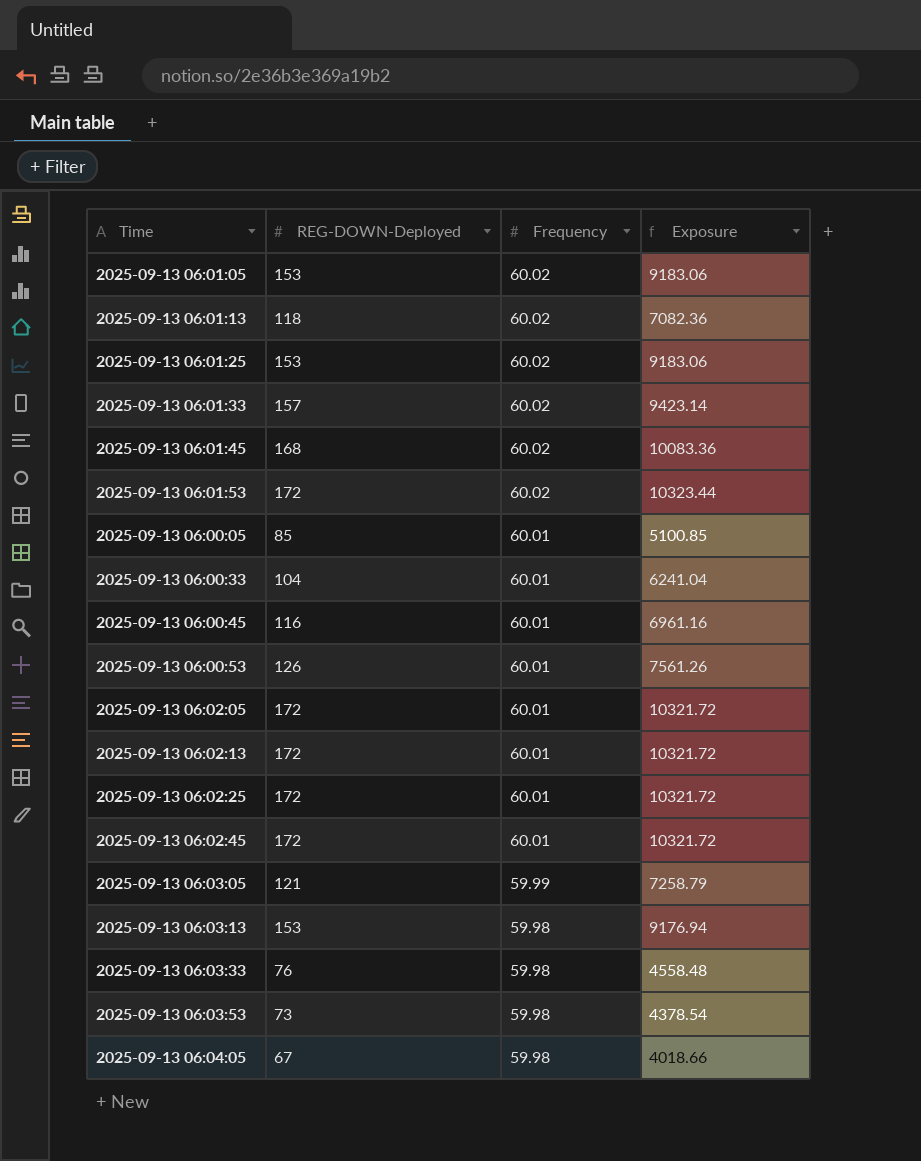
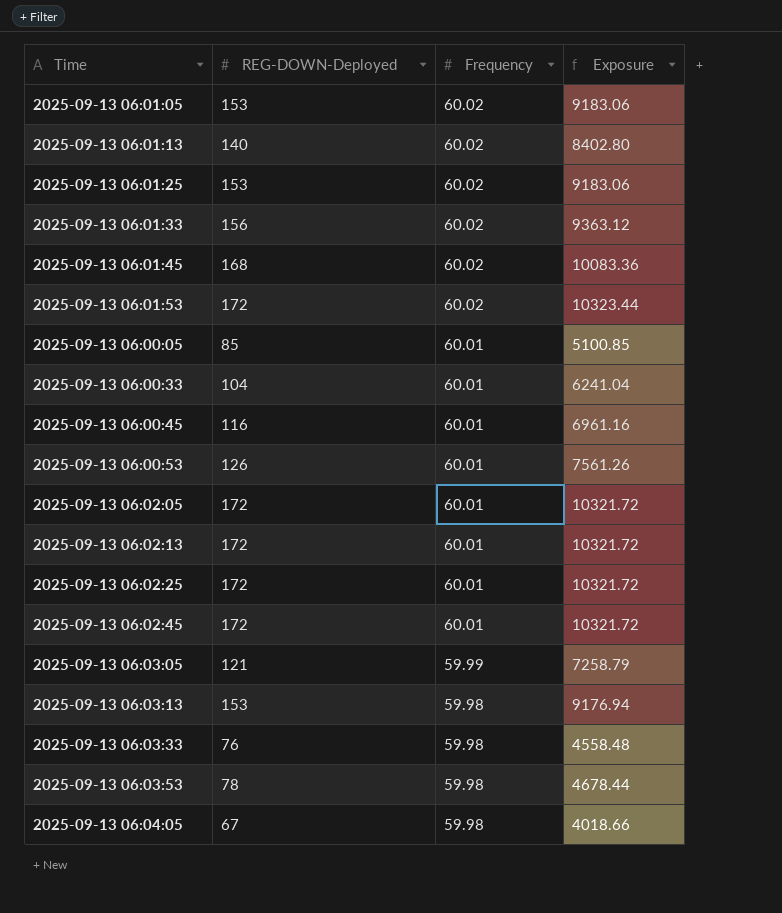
2025-09-13 06:01:13 | REG-DOWN-Deployed: 118 -> 140
2025-09-13 06:01:13 | Exposure: 7082.36 -> 8402.80
2025-09-13 06:01:33 | REG-DOWN-Deployed: 157 -> 156
2025-09-13 06:01:33 | Exposure: 9423.14 -> 9363.12
2025-09-13 06:03:53 | REG-DOWN-Deployed: 73 -> 78
2025-09-13 06:03:53 | Exposure: 4378.54 -> 4678.44

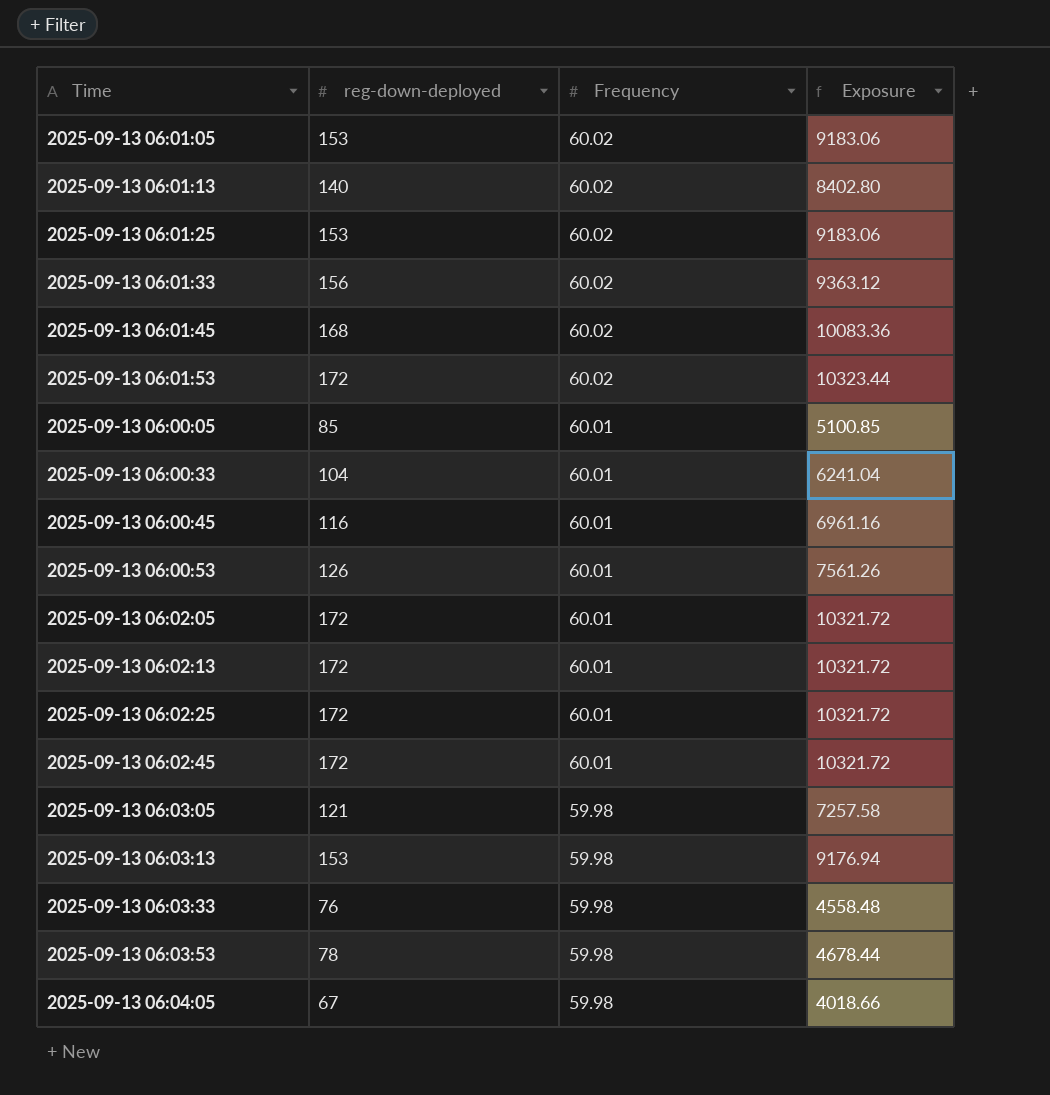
column name: REG-DOWN-Deployed -> reg-down-deployed
2025-09-13 06:03:05 | Frequency: 59.99 -> 59.98
2025-09-13 06:03:05 | Exposure: 7258.79 -> 7257.58

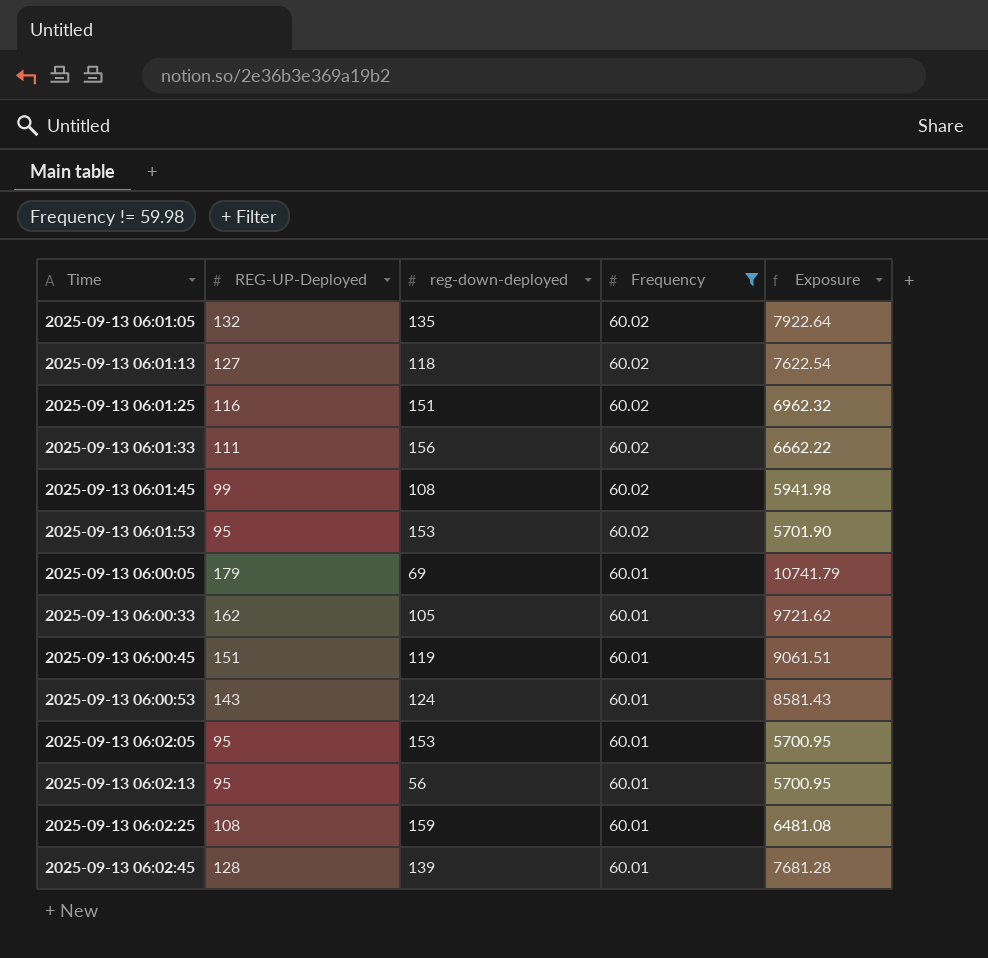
filter: none -> Frequency != 59.98
column REG-UP-Deployed | position: none -> 2
column Exposure | formula: [reg-down-deployed] * [Frequency] -> [REG-UP-Deployed] * [Frequency]
2025-09-13 06:01:05 | reg-down-deployed: 153 -> 135
2025-09-13 06:01:13 | reg-down-deployed: 140 -> 118
2025-09-13 06:01:25 | reg-down-deployed: 153 -> 151
2025-09-13 06:01:45 | reg-down-deployed: 168 -> 108
2025-09-13 06:01:53 | reg-down-deployed: 172 -> 153
2025-09-13 06:00:05 | reg-down-deployed: 85 -> 69
2025-09-13 06:00:33 | reg-down-deployed: 104 -> 105
2025-09-13 06:00:45 | reg-down-deployed: 116 -> 119
2025-09-13 06:00:53 | reg-down-deployed: 126 -> 124
2025-09-13 06:02:05 | reg-down-deployed: 172 -> 153
2025-09-13 06:02:13 | reg-down-deployed: 172 -> 56
2025-09-13 06:02:25 | reg-down-deployed: 172 -> 159
2025-09-13 06:02:45 | reg-down-deployed: 172 -> 139

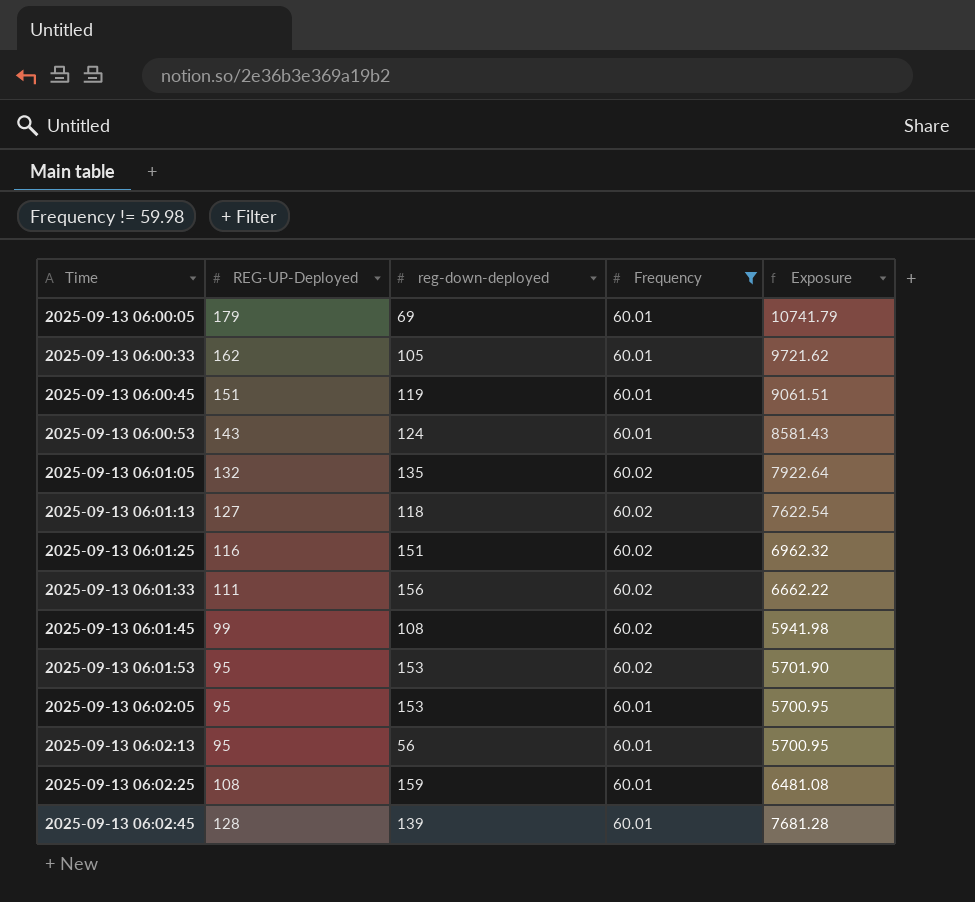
row order: Frequency descending -> Time ascending

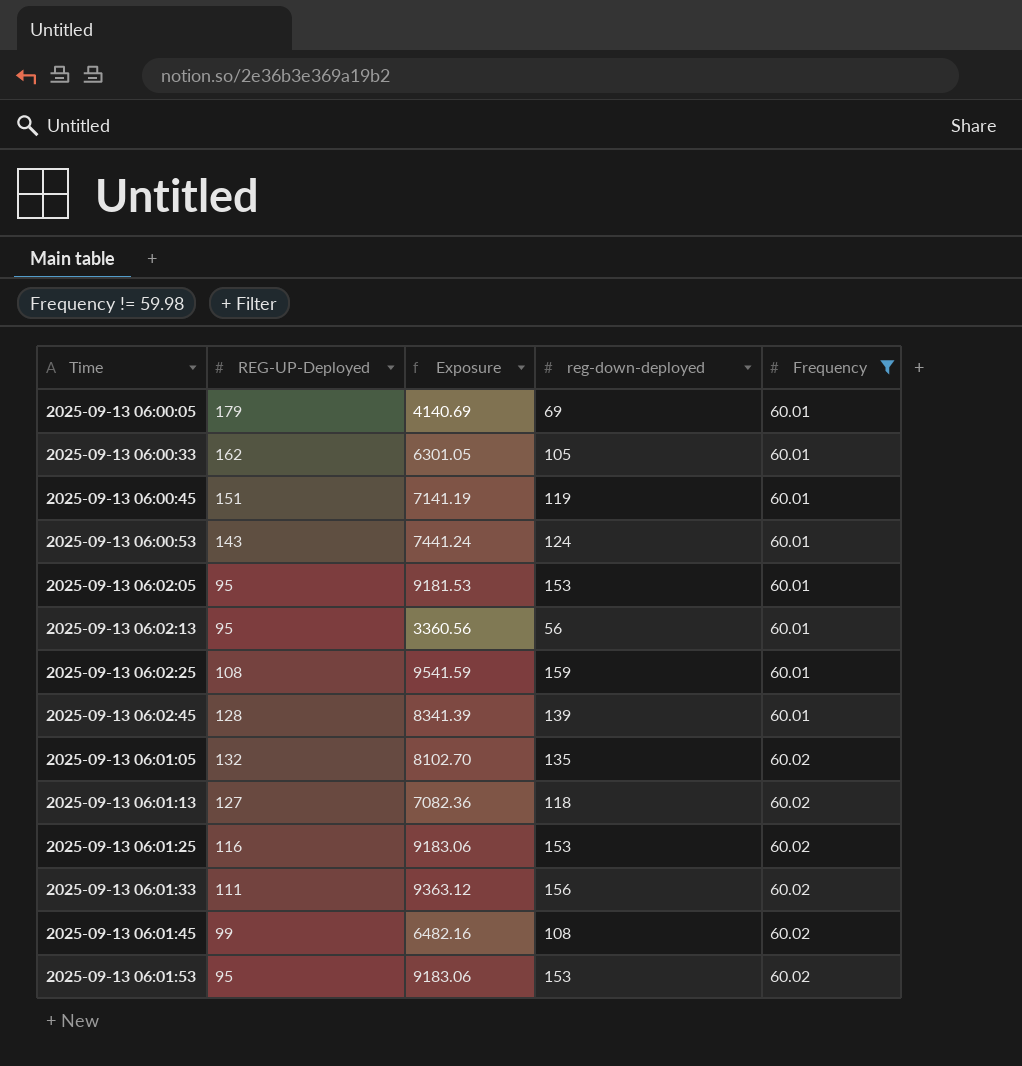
row order: Time ascending -> Frequency ascending
column Exposure | formula: [REG-UP-Deployed] * [Frequency] -> [reg-down-deployed] * [Frequency]
column Exposure | position: 5 -> 3
2025-09-13 06:01:25 | reg-down-deployed: 151 -> 153

